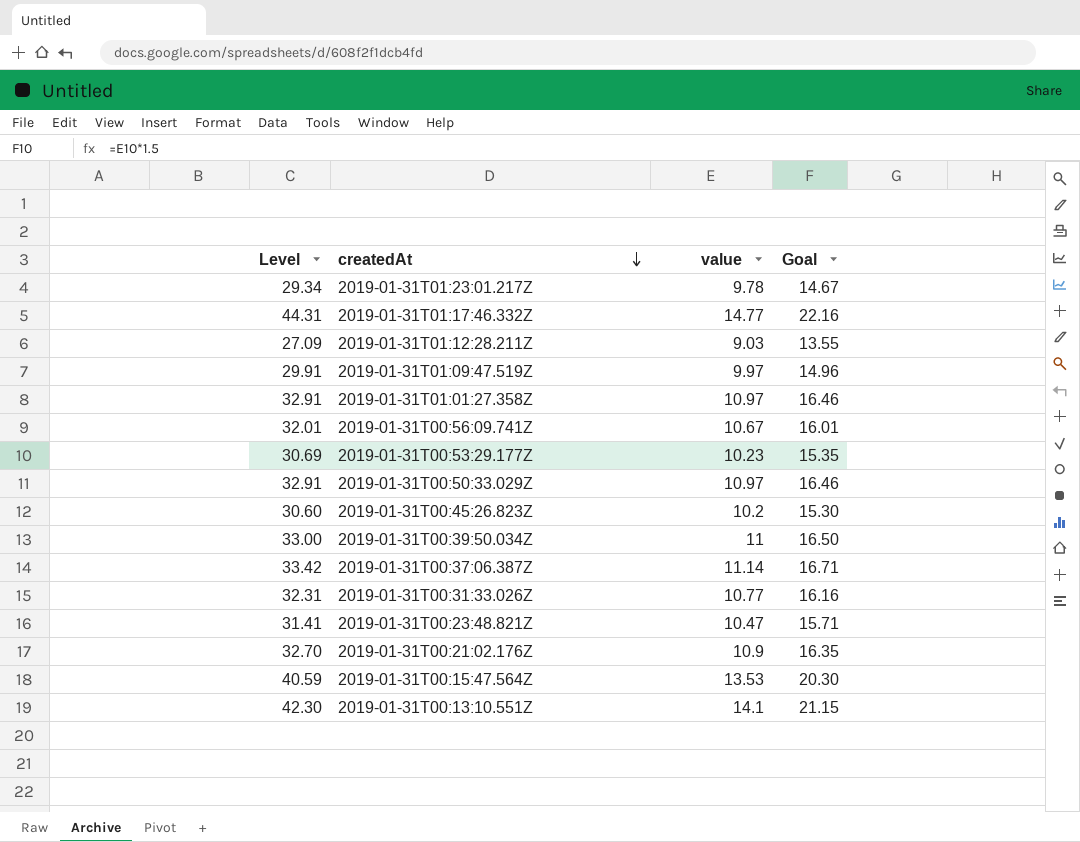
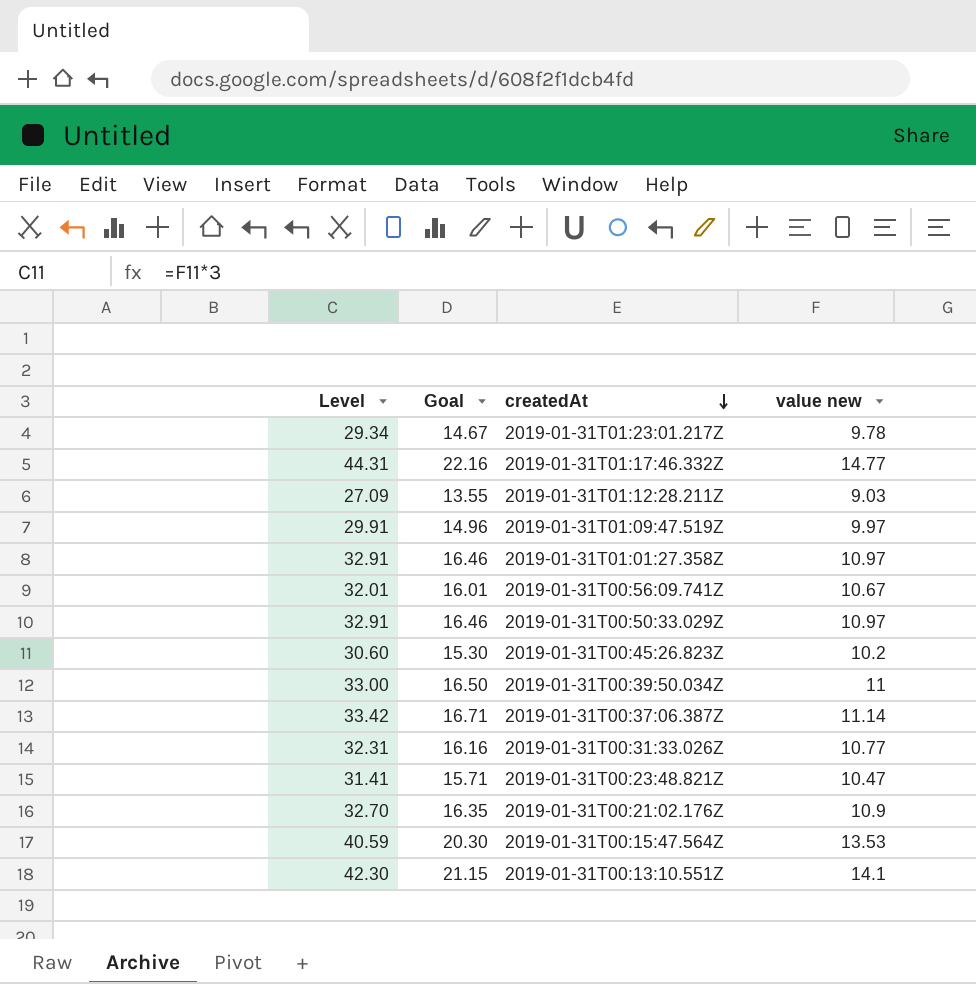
column Goal | position: 4 -> 2
column name: value -> value new
row 2019-01-31T00:53:29.177Z: 30.69 | 10.23 | 15.35 -> none

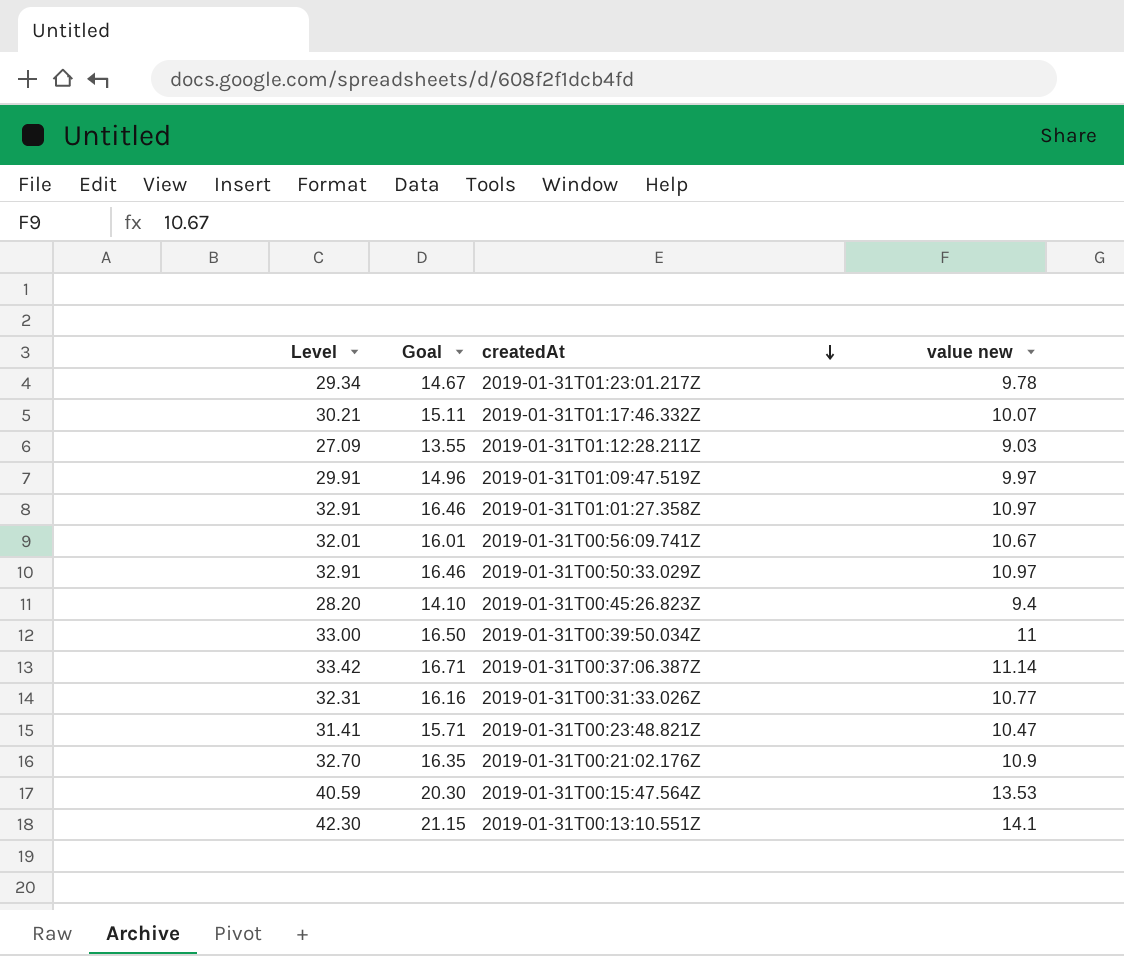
2019-01-31T01:17:46.332Z | Level: 44.31 -> 30.21
2019-01-31T01:17:46.332Z | Goal: 22.16 -> 15.11
2019-01-31T01:17:46.332Z | value new: 14.77 -> 10.07
2019-01-31T00:45:26.823Z | Level: 30.60 -> 28.20
2019-01-31T00:45:26.823Z | Goal: 15.30 -> 14.10
2019-01-31T00:45:26.823Z | value new: 10.2 -> 9.4

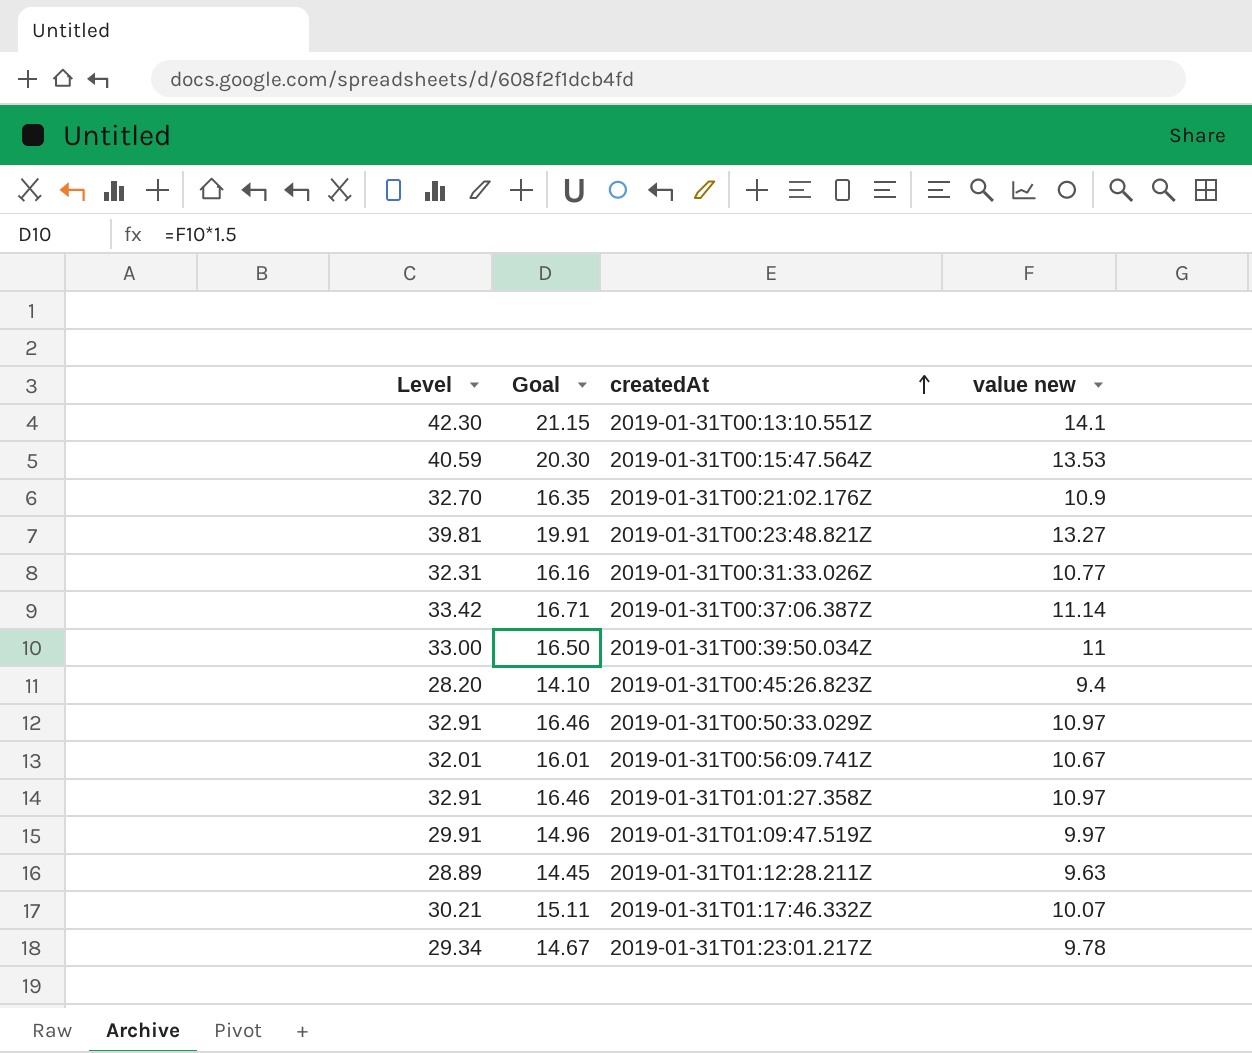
row order: createdAt descending -> createdAt ascending
2019-01-31T00:23:48.821Z | Level: 31.41 -> 39.81
2019-01-31T00:23:48.821Z | Goal: 15.71 -> 19.91
2019-01-31T00:23:48.821Z | value new: 10.47 -> 13.27
2019-01-31T01:12:28.211Z | Level: 27.09 -> 28.89
2019-01-31T01:12:28.211Z | Goal: 13.55 -> 14.45
2019-01-31T01:12:28.211Z | value new: 9.03 -> 9.63

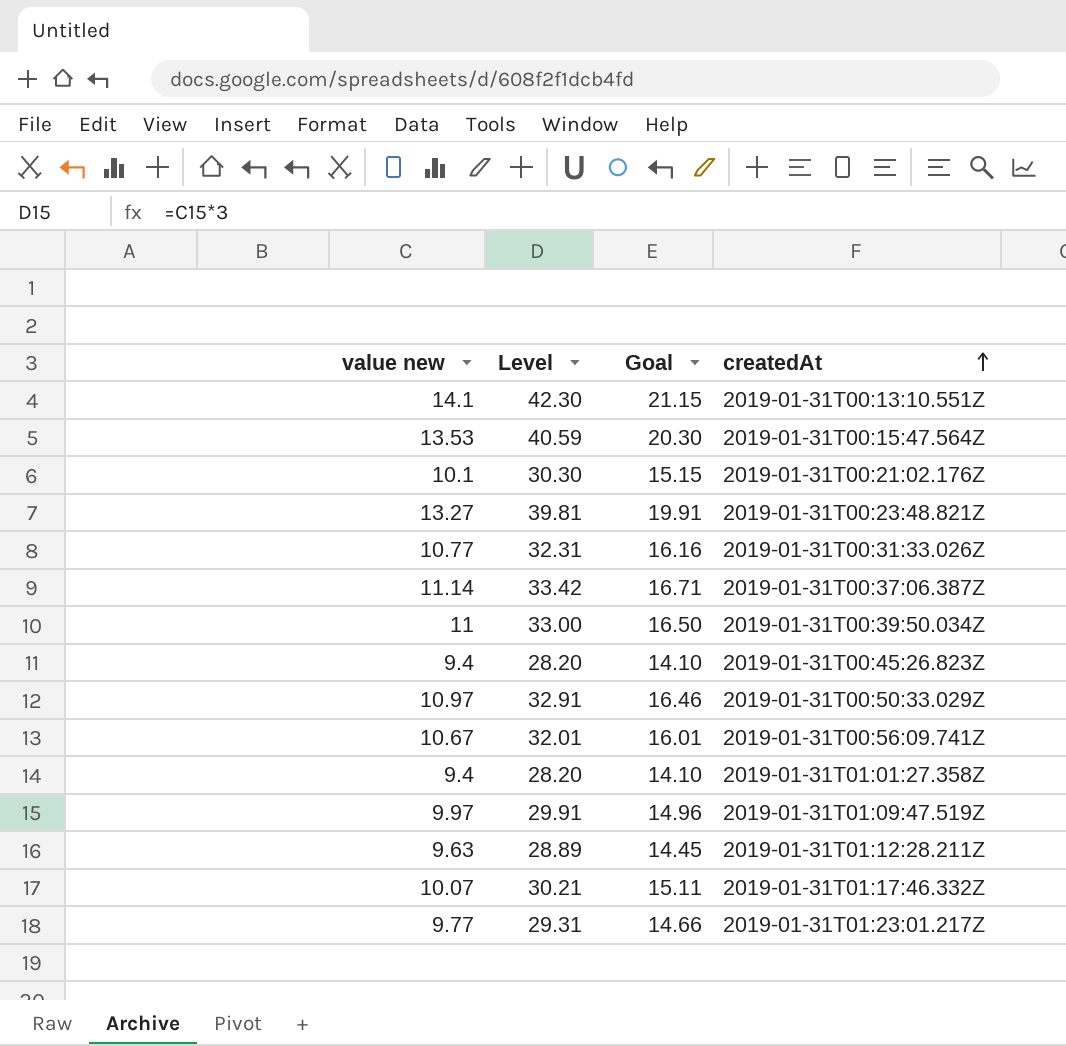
column value new | position: 4 -> 1
2019-01-31T00:21:02.176Z | value new: 10.9 -> 10.1
2019-01-31T00:21:02.176Z | Level: 32.70 -> 30.30
2019-01-31T00:21:02.176Z | Goal: 16.35 -> 15.15
2019-01-31T01:01:27.358Z | value new: 10.97 -> 9.4
2019-01-31T01:01:27.358Z | Level: 32.91 -> 28.20
2019-01-31T01:01:27.358Z | Goal: 16.46 -> 14.10
2019-01-31T01:23:01.217Z | value new: 9.78 -> 9.77
2019-01-31T01:23:01.217Z | Level: 29.34 -> 29.31
2019-01-31T01:23:01.217Z | Goal: 14.67 -> 14.66

